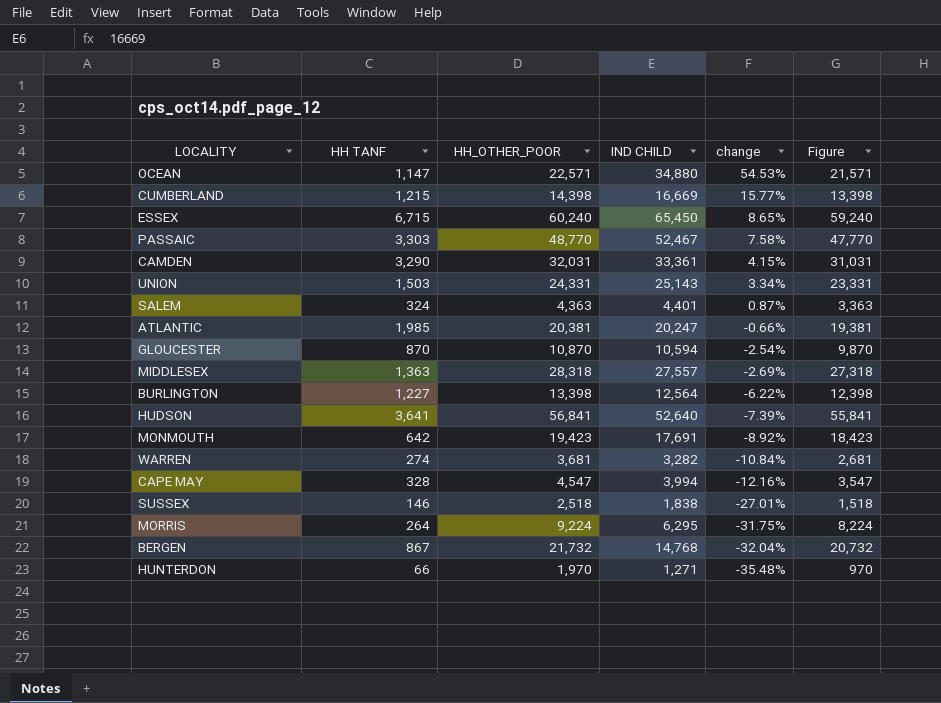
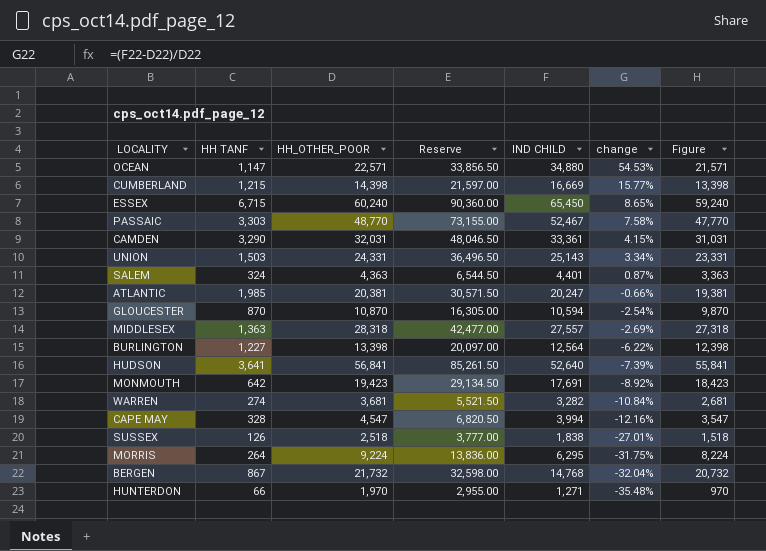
column Reserve | formula: none -> [HH_OTHER_POOR] * 1.5
SUSSEX | HH TANF: 146 -> 126

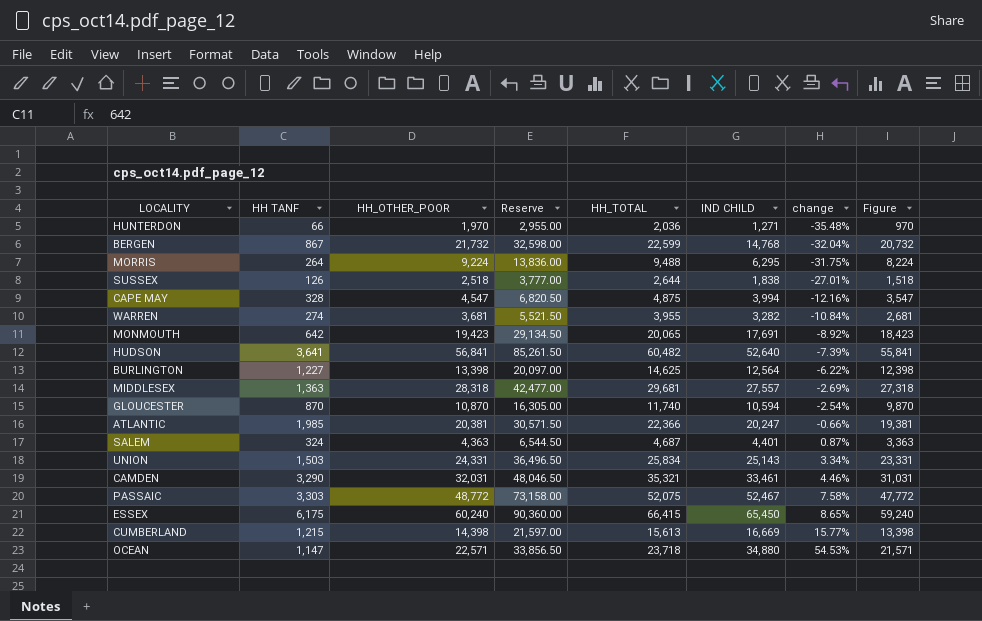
row order: change descending -> change ascending
column HH_TOTAL | formula: none -> [HH TANF] + [HH_OTHER_POOR]
CAMDEN | IND CHILD: 33,361 -> 33,461
CAMDEN | change: 4.15% -> 4.46%
PASSAIC | HH_OTHER_POOR: 48,770 -> 48,772
PASSAIC | Reserve: 73,155.00 -> 73,158.00
PASSAIC | Figure: 47,770 -> 47,772
ESSEX | HH TANF: 6,715 -> 6,175

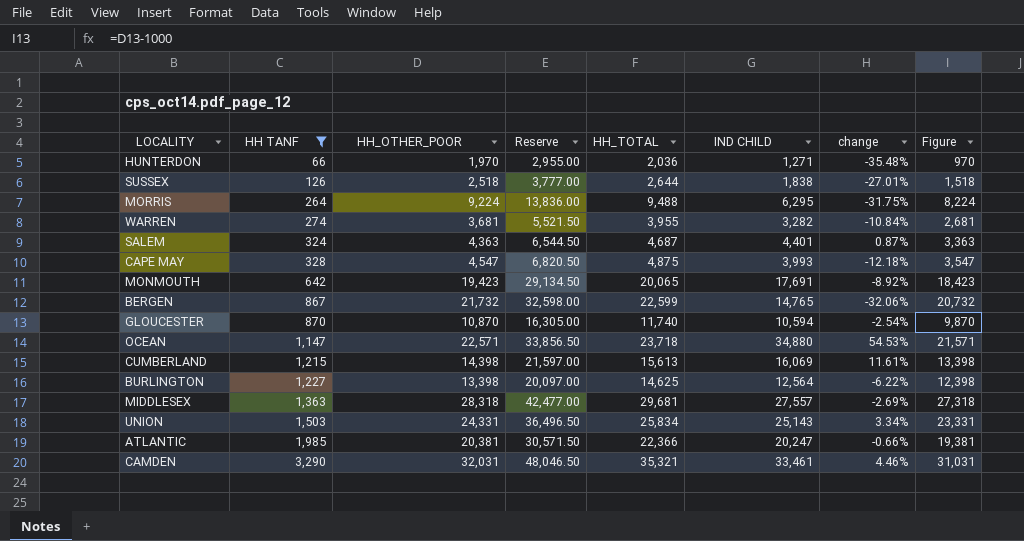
filter: none -> HH TANF <= 3,290
row order: change ascending -> HH TANF ascending
CAPE MAY | IND CHILD: 3,994 -> 3,993
CAPE MAY | change: -12.16% -> -12.18%
BERGEN | IND CHILD: 14,768 -> 14,765
BERGEN | change: -32.04% -> -32.06%
CUMBERLAND | IND CHILD: 16,669 -> 16,069
CUMBERLAND | change: 15.77% -> 11.61%

